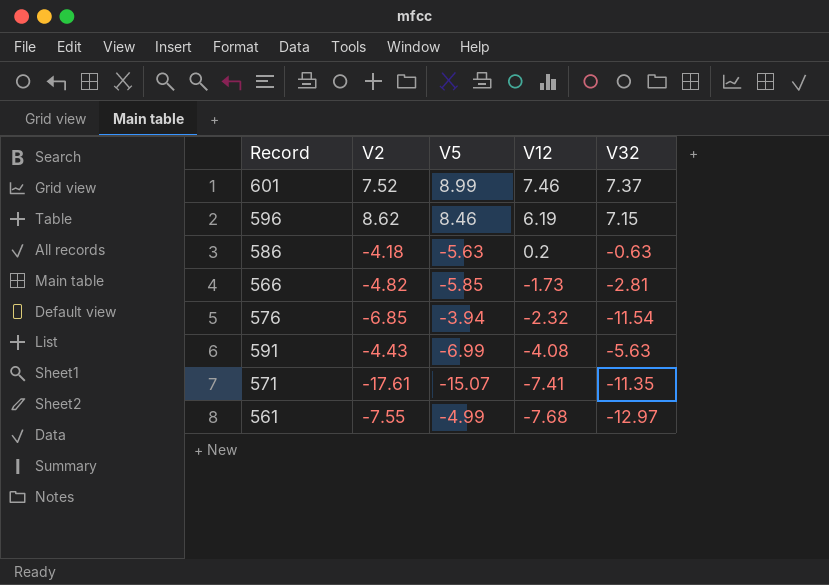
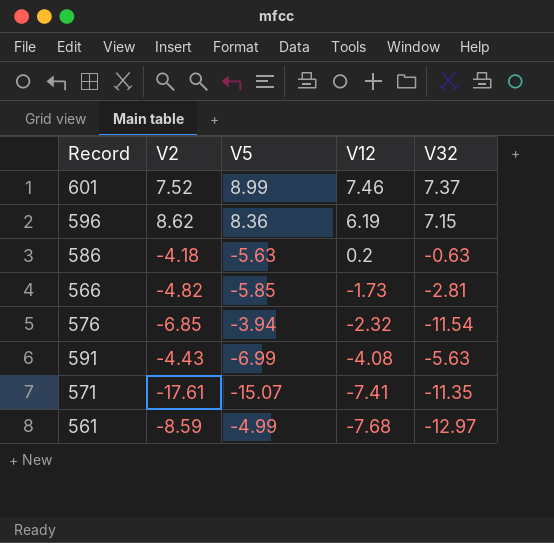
596 | V5: 8.46 -> 8.36
561 | V2: -7.55 -> -8.59

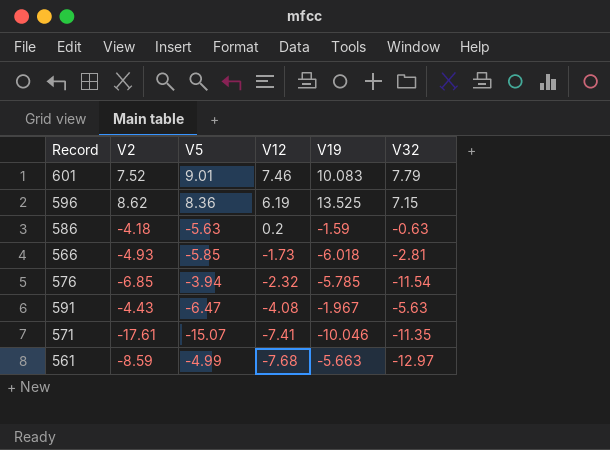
column V19 | position: none -> 5
601 | V5: 8.99 -> 9.01
601 | V32: 7.37 -> 7.79
566 | V2: -4.82 -> -4.93
591 | V5: -6.99 -> -6.47

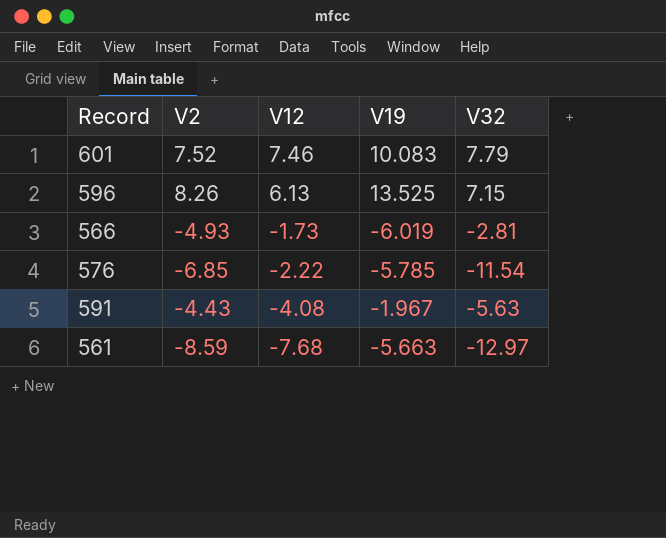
column V5 | position: 3 -> none
row 586: -4.18 | -5.63 | 0.2 | -1.59 | -0.63 -> none
row 571: -17.61 | -15.07 | -7.41 | -10.046 | -11.35 -> none
596 | V2: 8.62 -> 8.26
596 | V12: 6.19 -> 6.13
566 | V19: -6.018 -> -6.019
576 | V12: -2.32 -> -2.22

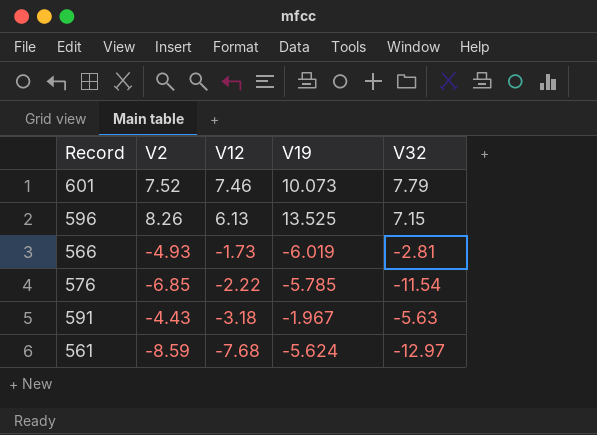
601 | V19: 10.083 -> 10.073
591 | V12: -4.08 -> -3.18
561 | V19: -5.663 -> -5.624

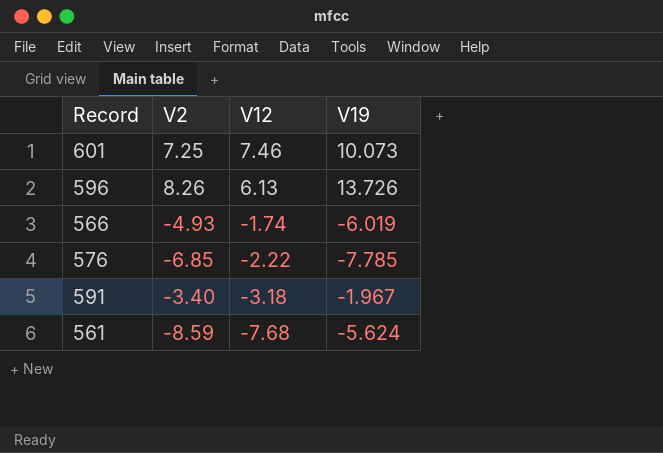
column V32 | position: 5 -> none
601 | V2: 7.52 -> 7.25
596 | V19: 13.525 -> 13.726
566 | V12: -1.73 -> -1.74
576 | V19: -5.785 -> -7.785
591 | V2: -4.43 -> -3.40

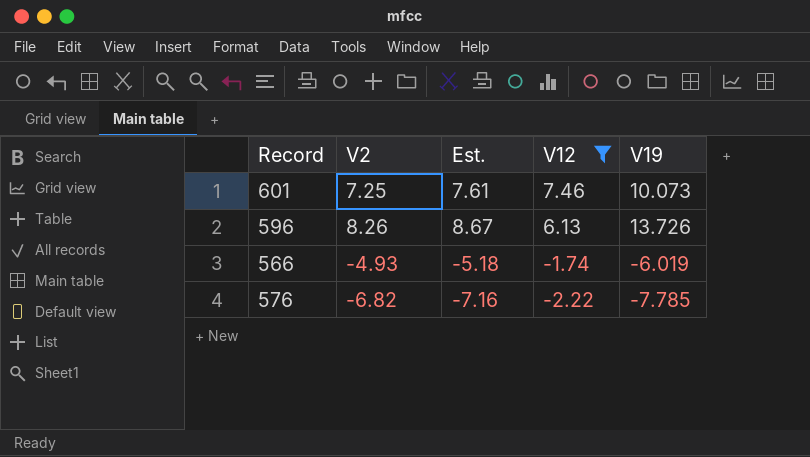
filter: none -> V12 >= -2.22
column Est. | formula: none -> [V2] * 1.05
576 | V2: -6.85 -> -6.82

